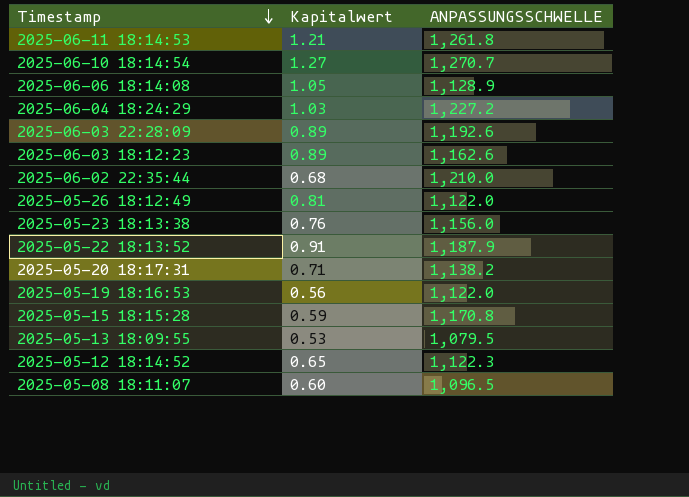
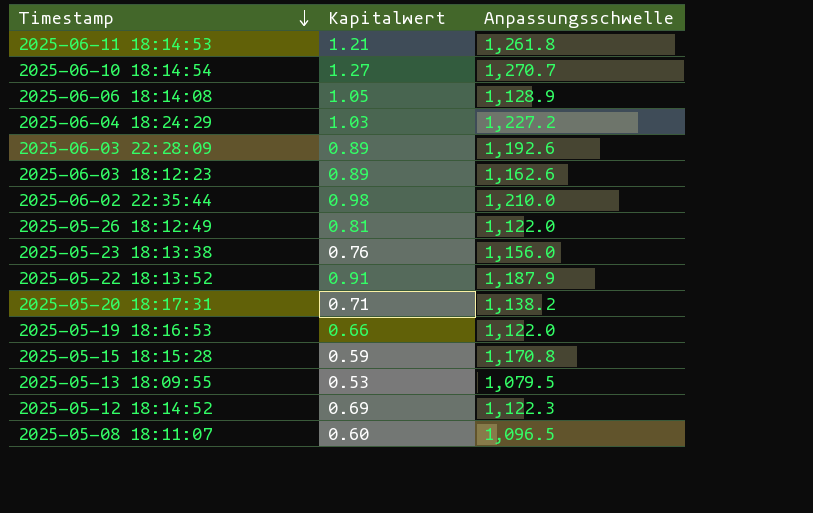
column name: ANPASSUNGSSCHWELLE -> Anpassungsschwelle
2025-06-02 22:35:44 | Kapitalwert: 0.68 -> 0.98
2025-05-19 18:16:53 | Kapitalwert: 0.56 -> 0.66
2025-05-12 18:14:52 | Kapitalwert: 0.65 -> 0.69

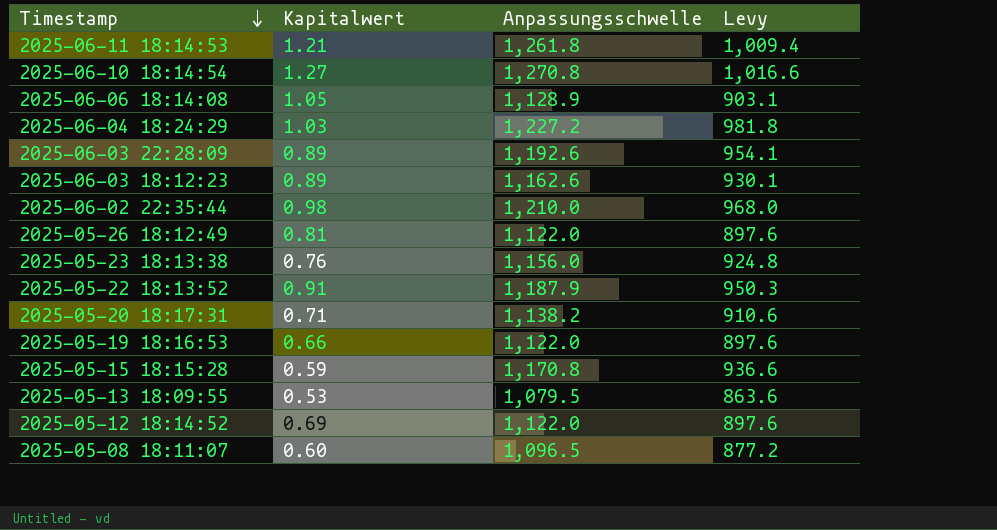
column Levy | formula: none -> [Anpassungsschwelle] * 0.8
2025-06-10 18:14:54 | Anpassungsschwelle: 1,270.7 -> 1,270.8
2025-05-12 18:14:52 | Anpassungsschwelle: 1,122.3 -> 1,122.0

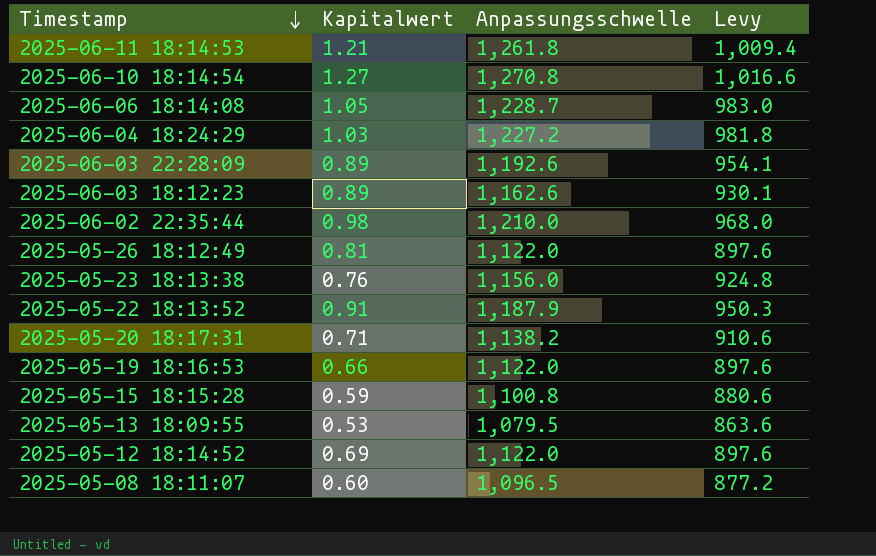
2025-06-06 18:14:08 | Anpassungsschwelle: 1,128.9 -> 1,228.7
2025-06-06 18:14:08 | Levy: 903.1 -> 983.0
2025-05-15 18:15:28 | Anpassungsschwelle: 1,170.8 -> 1,100.8
2025-05-15 18:15:28 | Levy: 936.6 -> 880.6

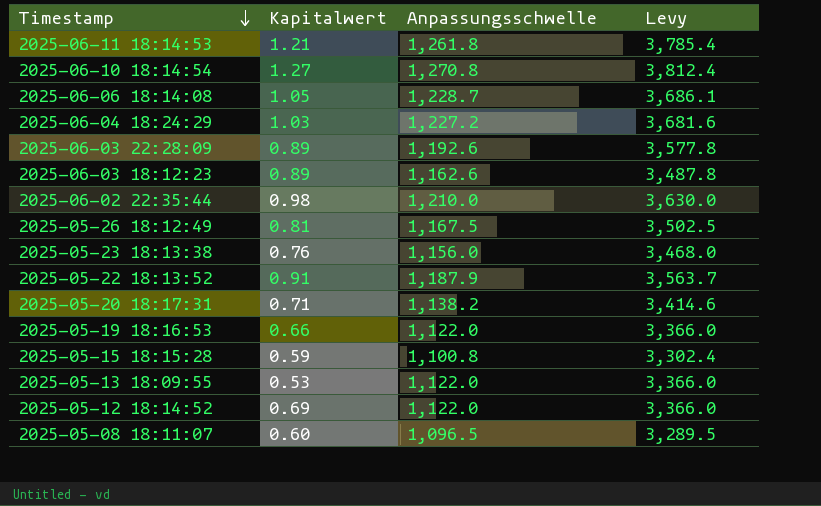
column Levy | formula: [Anpassungsschwelle] * 0.8 -> [Anpassungsschwelle] * 3
2025-05-26 18:12:49 | Anpassungsschwelle: 1,122.0 -> 1,167.5
2025-05-13 18:09:55 | Anpassungsschwelle: 1,079.5 -> 1,122.0

